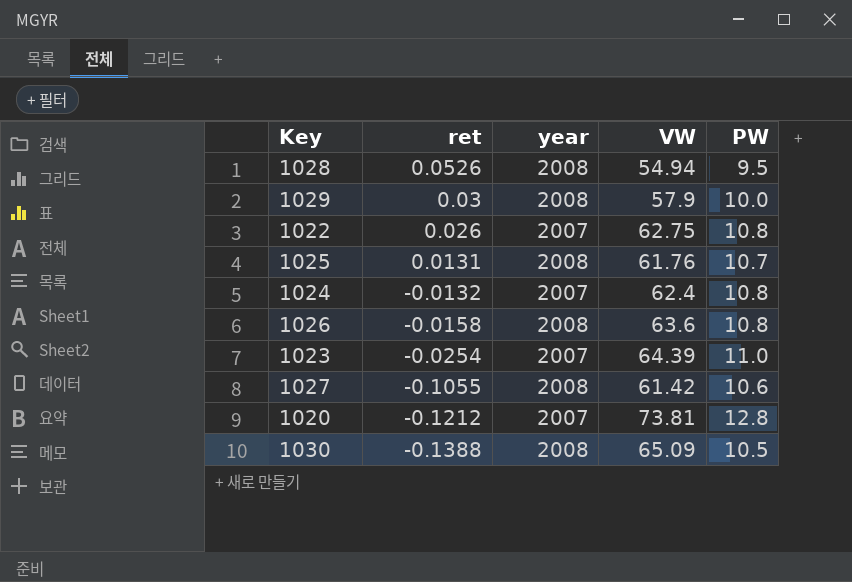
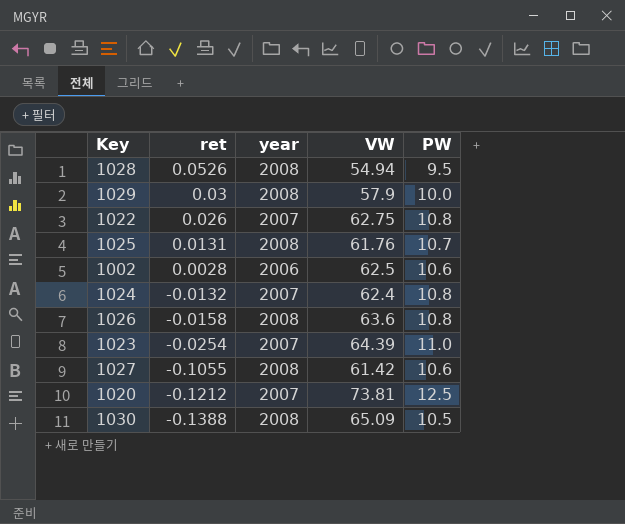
row 1002: none -> 0.0028 | 2006 | 62.5 | 10.6
1020 | PW: 12.8 -> 12.5

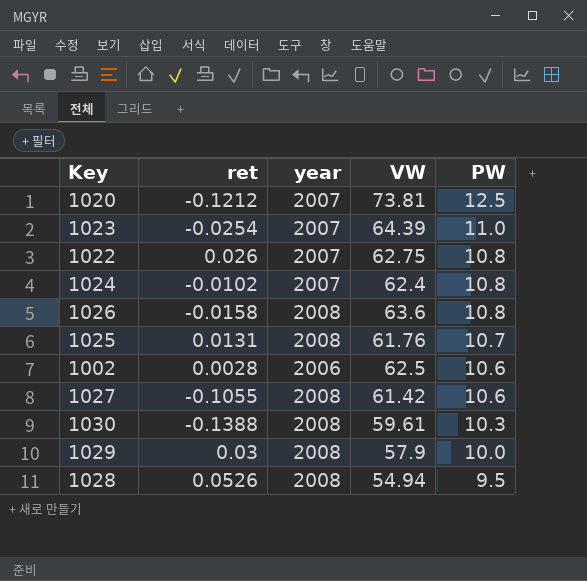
row order: ret descending -> PW descending
1024 | ret: -0.0132 -> -0.0102
1030 | VW: 65.09 -> 59.61
1030 | PW: 10.5 -> 10.3

